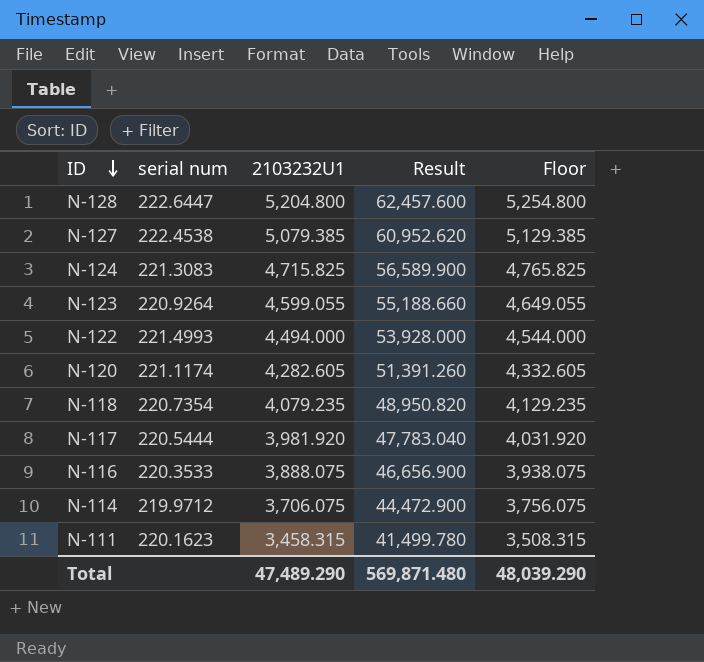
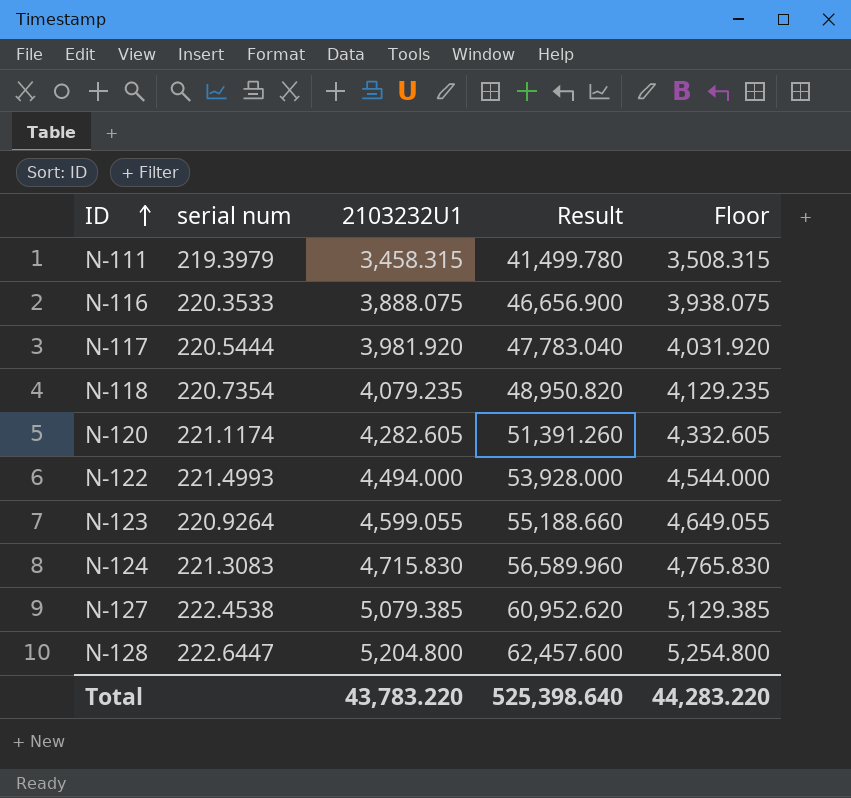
row order: ID descending -> ID ascending
row N-114: 219.9712 | 3,706.075 | 44,472.900 | 3,756.075 -> none
N-111 | serial num: 220.1623 -> 219.3979
N-124 | 2103232U1: 4,715.825 -> 4,715.830
N-124 | Result: 56,589.900 -> 56,589.960
N-124 | Floor: 4,765.825 -> 4,765.830
Total | 2103232U1: 47,489.290 -> 43,783.220
Total | Result: 569,871.480 -> 525,398.640
Total | Floor: 48,039.290 -> 44,283.220

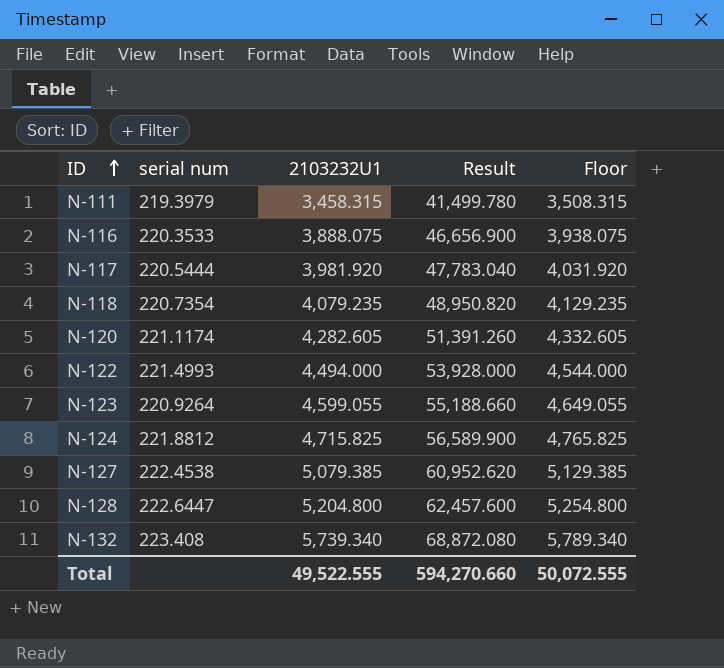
N-124 | serial num: 221.3083 -> 221.8812
N-124 | 2103232U1: 4,715.830 -> 4,715.825
N-124 | Result: 56,589.960 -> 56,589.900
N-124 | Floor: 4,765.830 -> 4,765.825
row N-132: none -> 223.408 | 5,739.340 | 68,872.080 | 5,789.340
Total | 2103232U1: 43,783.220 -> 49,522.555
Total | Result: 525,398.640 -> 594,270.660
Total | Floor: 44,283.220 -> 50,072.555

